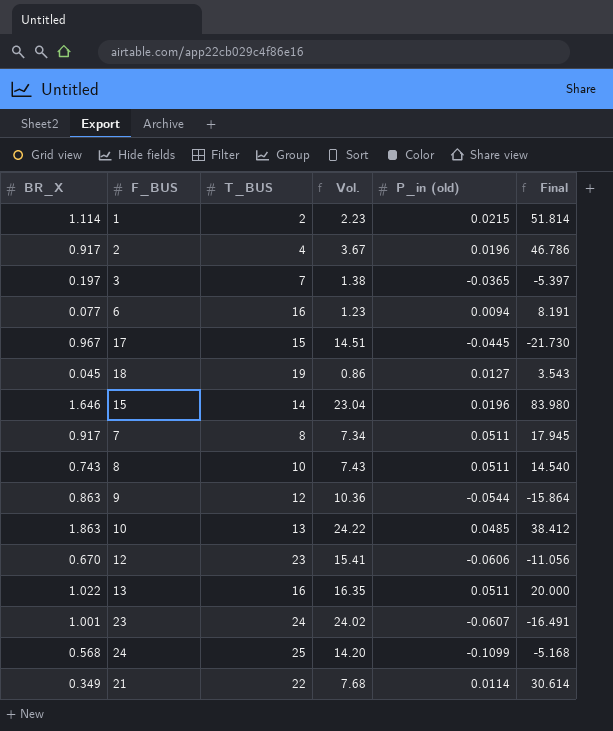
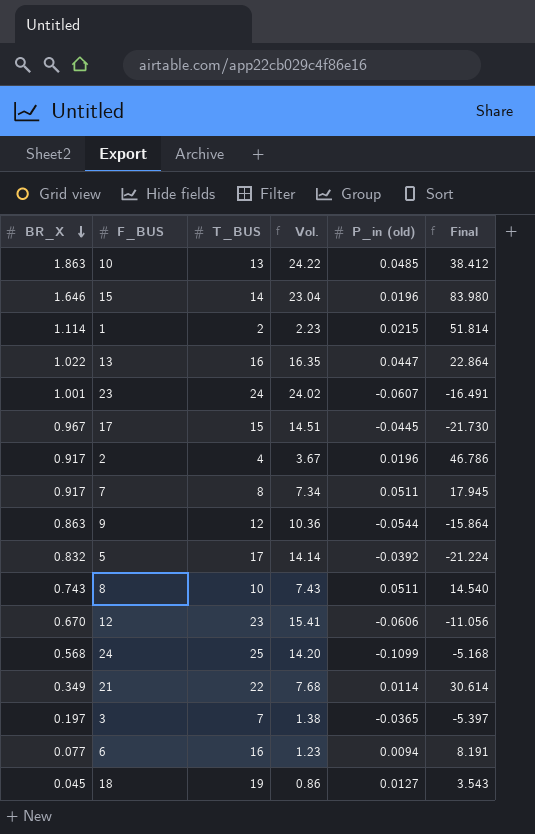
row order: none -> BR_X descending
13 | P_in (old): 0.0511 -> 0.0447
13 | Final: 20.000 -> 22.864
row 5: none -> 0.832 | 17 | 14.14 | -0.0392 | -21.224

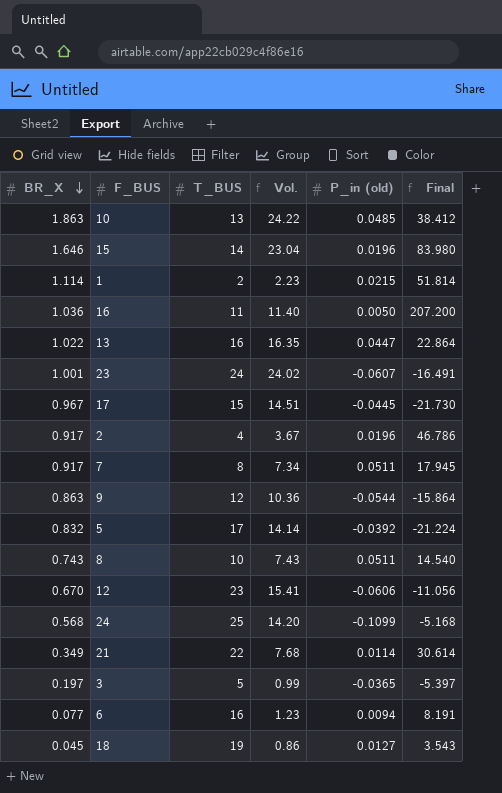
row 16: none -> 1.036 | 11 | 11.40 | 0.0050 | 207.200
3 | T_BUS: 7 -> 5
3 | Vol.: 1.38 -> 0.99

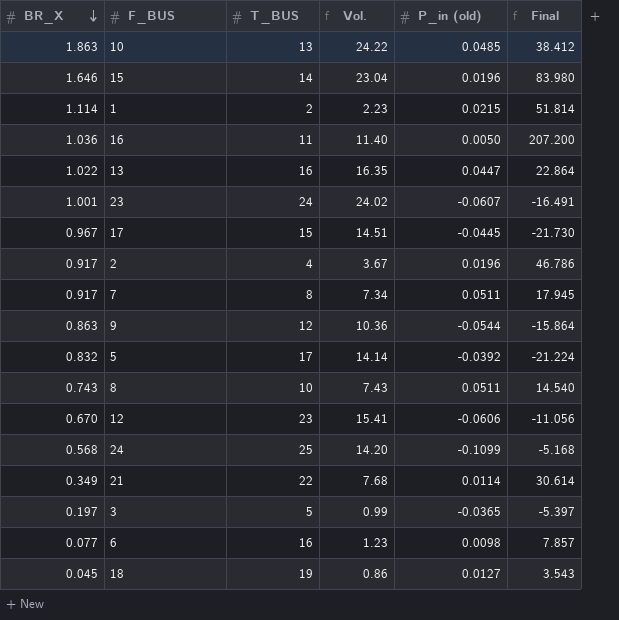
6 | P_in (old): 0.0094 -> 0.0098
6 | Final: 8.191 -> 7.857

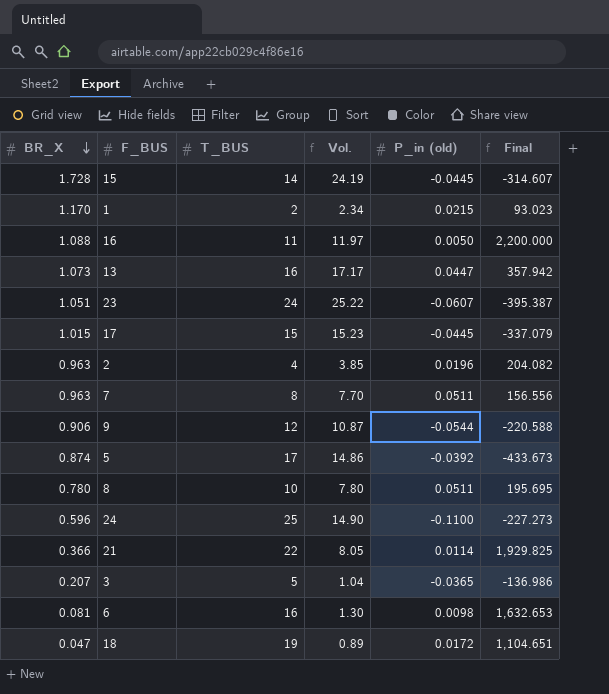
column Final | formula: [BR_X] / [P_in (old)] -> [T_BUS] / [P_in (old)]
row 10: 1.863 | 13 | 24.22 | 0.0485 | 38.412 -> none
row 12: 0.670 | 23 | 15.41 | -0.0606 | -11.056 -> none
15 | BR_X: 1.646 -> 1.728
15 | Vol.: 23.04 -> 24.19
15 | P_in (old): 0.0196 -> -0.0445
1 | BR_X: 1.114 -> 1.170
1 | Vol.: 2.23 -> 2.34
16 | BR_X: 1.036 -> 1.088
16 | Vol.: 11.40 -> 11.97
13 | BR_X: 1.022 -> 1.073
13 | Vol.: 16.35 -> 17.17
23 | BR_X: 1.001 -> 1.051
23 | Vol.: 24.02 -> 25.22
17 | BR_X: 0.967 -> 1.015
17 | Vol.: 14.51 -> 15.23
2 | BR_X: 0.917 -> 0.963
2 | Vol.: 3.67 -> 3.85
7 | BR_X: 0.917 -> 0.963
7 | Vol.: 7.34 -> 7.70
9 | BR_X: 0.863 -> 0.906
9 | Vol.: 10.36 -> 10.87
5 | BR_X: 0.832 -> 0.874
5 | Vol.: 14.14 -> 14.86
8 | BR_X: 0.743 -> 0.780
8 | Vol.: 7.43 -> 7.80
24 | BR_X: 0.568 -> 0.596
24 | Vol.: 14.20 -> 14.90
24 | P_in (old): -0.1099 -> -0.1100
21 | BR_X: 0.349 -> 0.366
21 | Vol.: 7.68 -> 8.05
3 | BR_X: 0.197 -> 0.207
3 | Vol.: 0.99 -> 1.04
6 | BR_X: 0.077 -> 0.081
6 | Vol.: 1.23 -> 1.30
18 | BR_X: 0.045 -> 0.047
18 | Vol.: 0.86 -> 0.89
18 | P_in (old): 0.0127 -> 0.0172

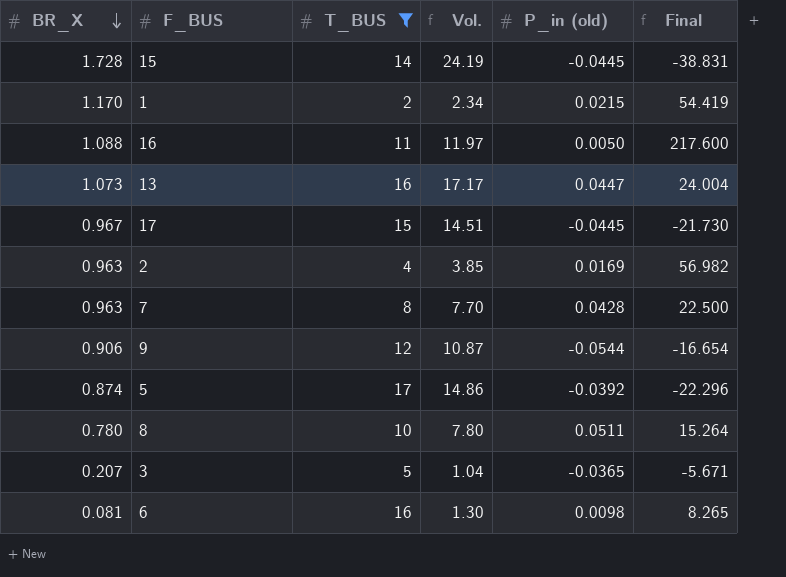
filter: none -> T_BUS <= 17
column Final | formula: [T_BUS] / [P_in (old)] -> [BR_X] / [P_in (old)]
17 | BR_X: 1.015 -> 0.967
17 | Vol.: 15.23 -> 14.51
2 | P_in (old): 0.0196 -> 0.0169
7 | P_in (old): 0.0511 -> 0.0428

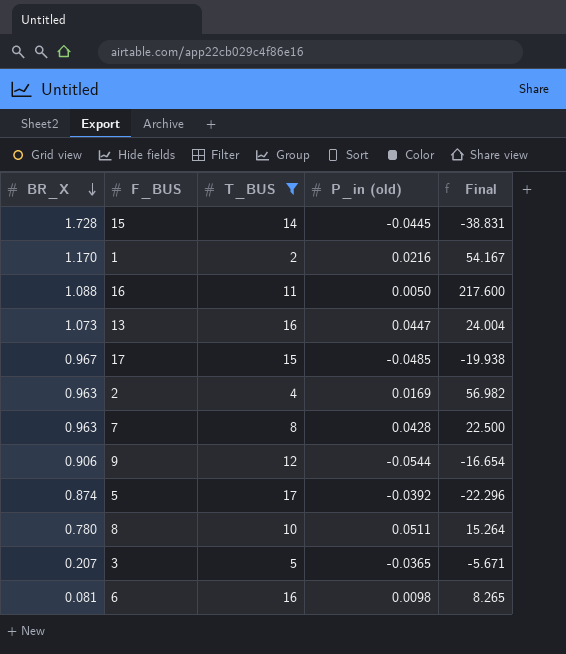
column Vol. | formula: [BR_X] * [T_BUS] -> none
1 | P_in (old): 0.0215 -> 0.0216
1 | Final: 54.419 -> 54.167
17 | P_in (old): -0.0445 -> -0.0485
17 | Final: -21.730 -> -19.938

